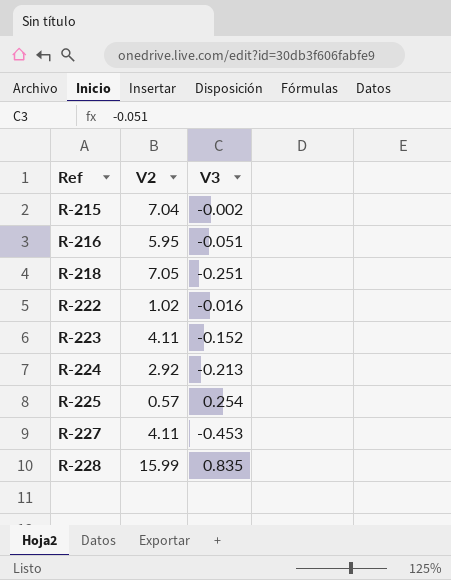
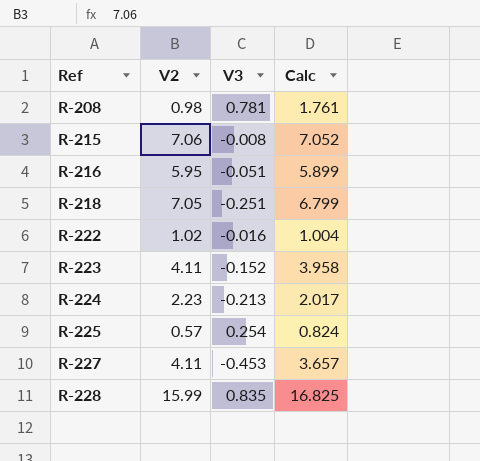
column Calc | formula: none -> [V2] + [V3]
row R-208: none -> 0.98 | 0.781 | 1.761
R-215 | V2: 7.04 -> 7.06
R-215 | V3: -0.002 -> -0.008
R-224 | V2: 2.92 -> 2.23

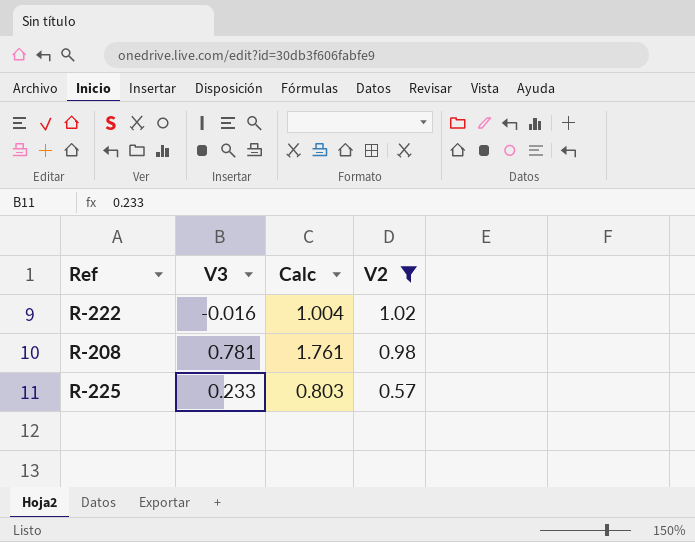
filter: none -> V2 <= 1.02
row order: Ref ascending -> V2 descending
column V2 | position: 2 -> 4
R-225 | V3: 0.254 -> 0.233
R-225 | Calc: 0.824 -> 0.803

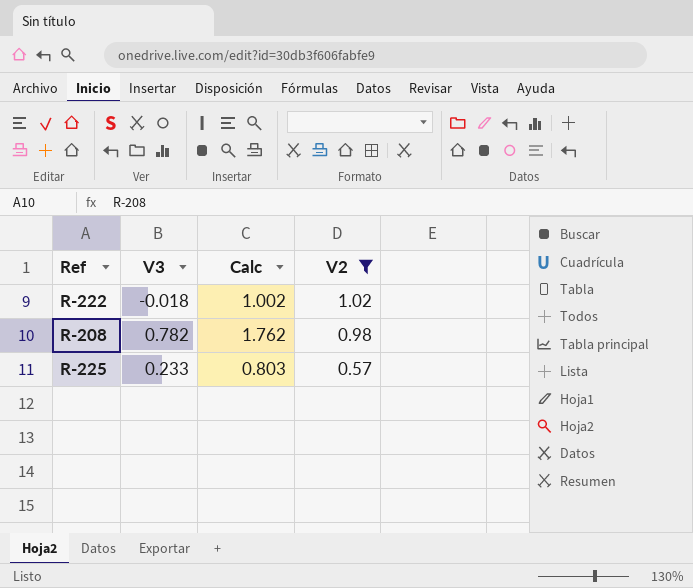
R-222 | V3: -0.016 -> -0.018
R-222 | Calc: 1.004 -> 1.002
R-208 | V3: 0.781 -> 0.782
R-208 | Calc: 1.761 -> 1.762

